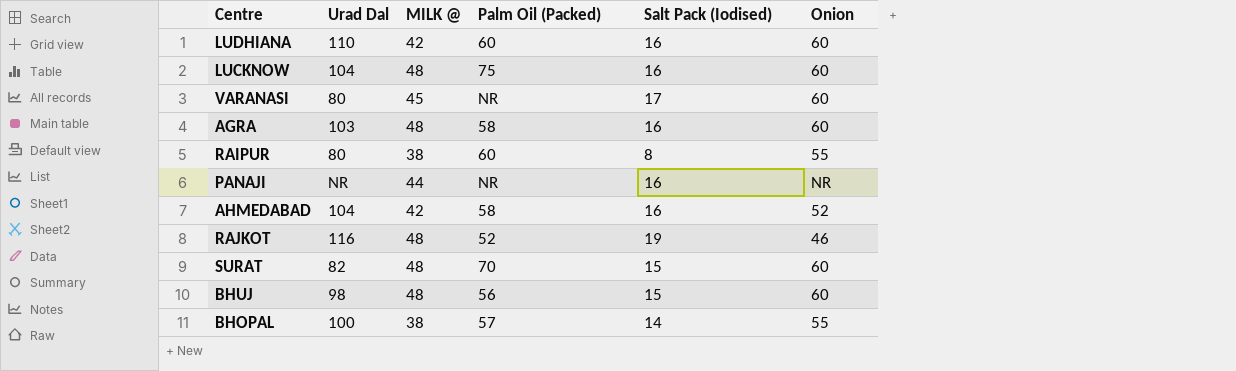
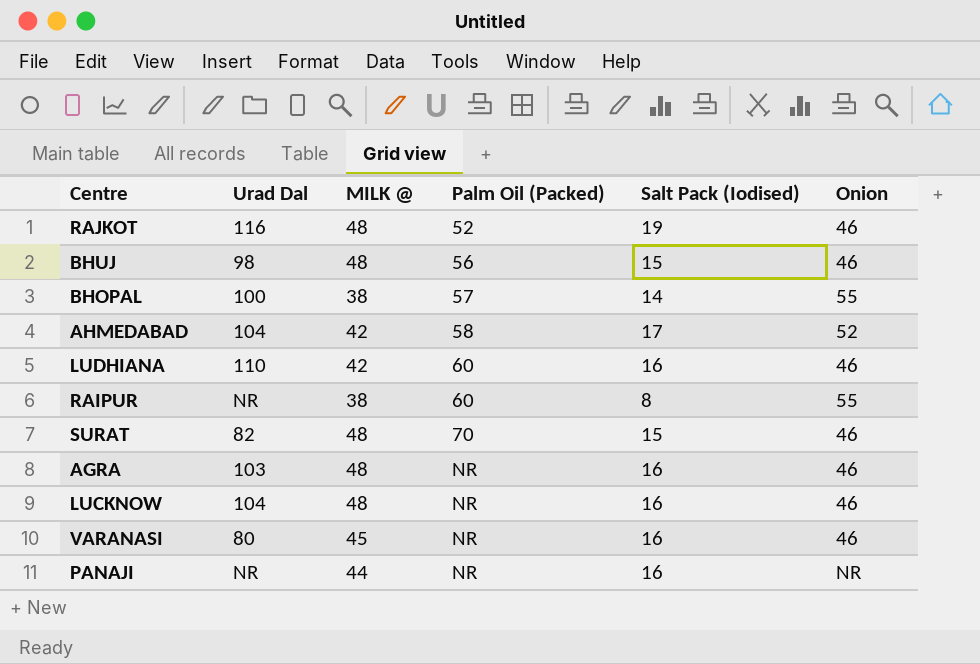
row order: none -> Palm Oil (Packed) ascending
BHUJ | Onion: 60 -> 46
AHMEDABAD | Salt Pack (Iodised): 16 -> 17
LUDHIANA | Onion: 60 -> 46
RAIPUR | Urad Dal: 80 -> NR
SURAT | Onion: 60 -> 46
AGRA | Palm Oil (Packed): 58 -> NR
AGRA | Onion: 60 -> 46
LUCKNOW | Palm Oil (Packed): 75 -> NR
LUCKNOW | Onion: 60 -> 46
VARANASI | Salt Pack (Iodised): 17 -> 16
VARANASI | Onion: 60 -> 46

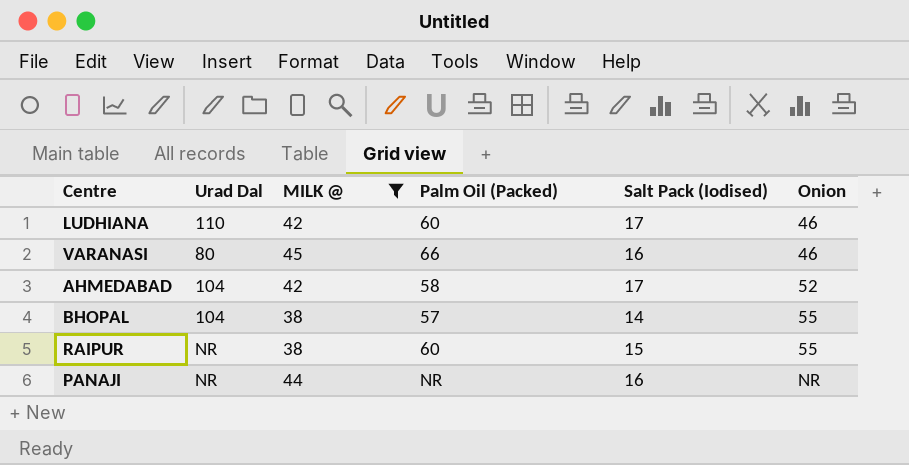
filter: none -> MILK @ != 48
row order: Palm Oil (Packed) ascending -> Onion ascending
LUDHIANA | Salt Pack (Iodised): 16 -> 17
VARANASI | Palm Oil (Packed): NR -> 66
BHOPAL | Urad Dal: 100 -> 104
RAIPUR | Salt Pack (Iodised): 8 -> 15

